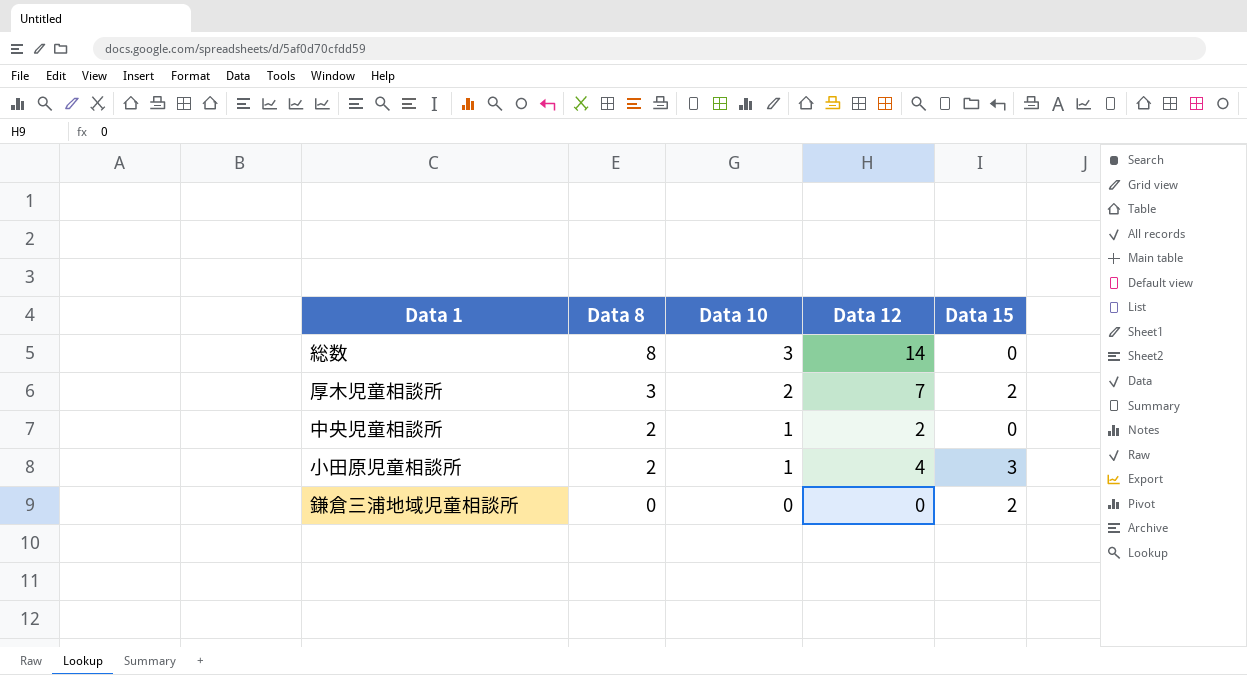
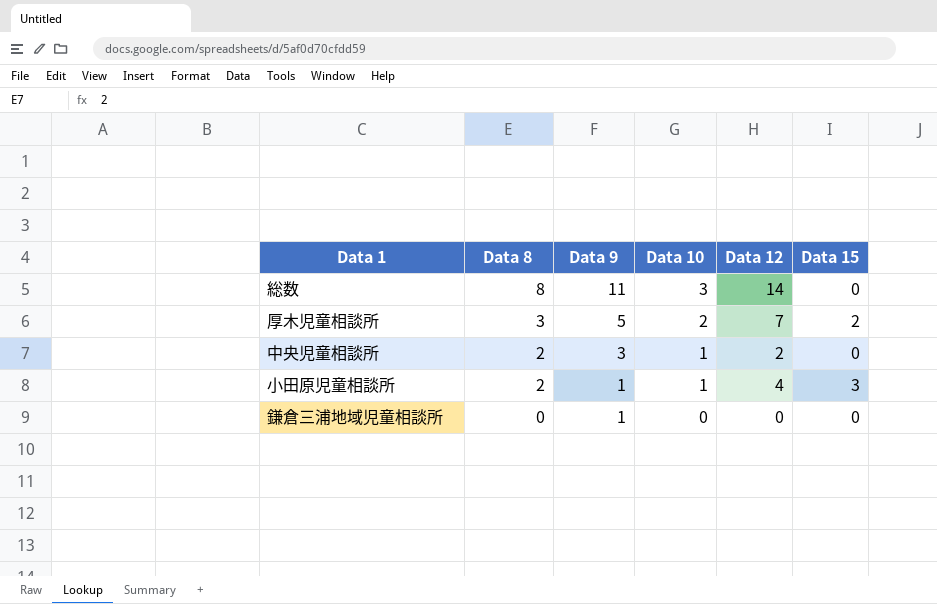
column Data 9 | position: none -> 3
鎌倉三浦地域児童相談所 | Data 15: 2 -> 0

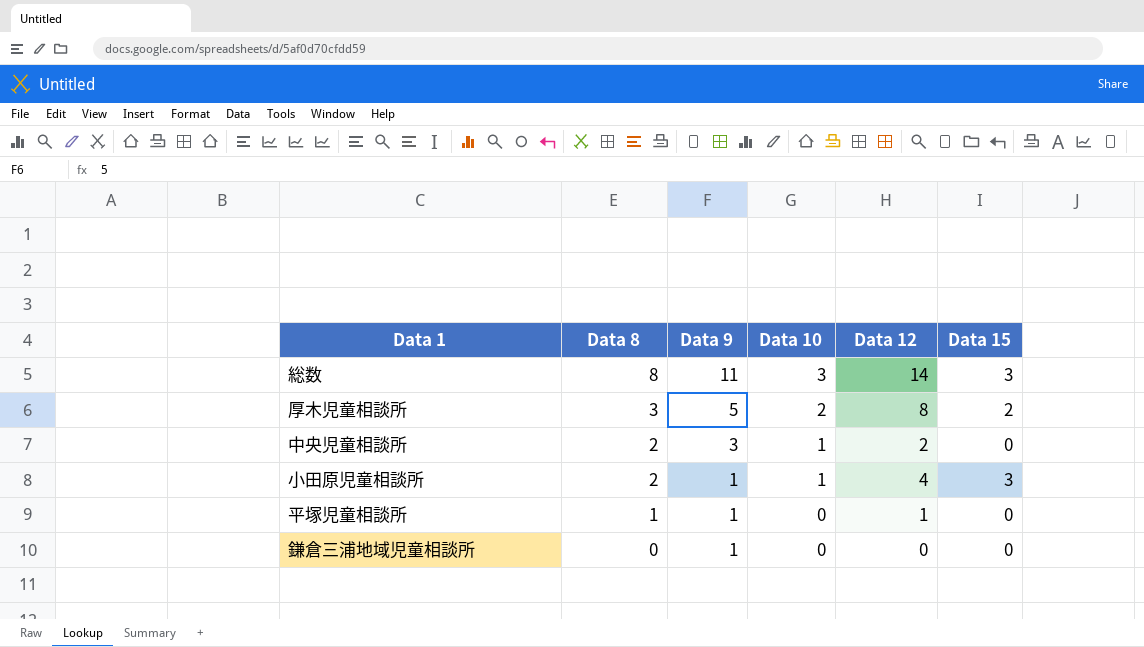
総数 | Data 15: 0 -> 3
厚木児童相談所 | Data 12: 7 -> 8
row 平塚児童相談所: none -> 1 | 1 | 0 | 1 | 0

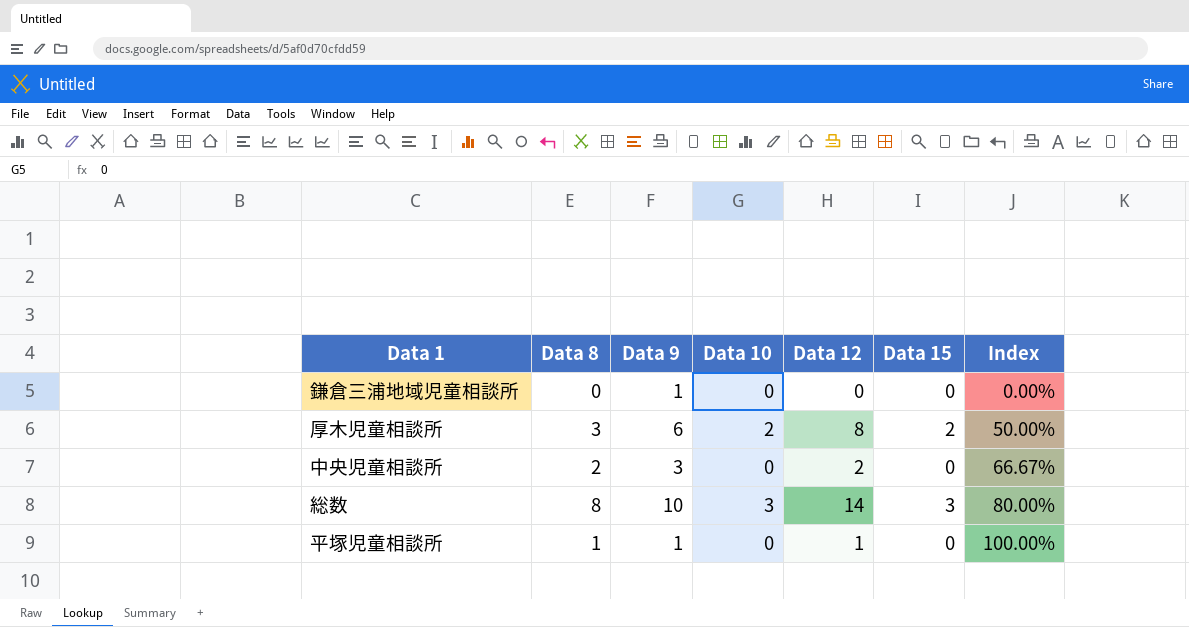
row order: Data 8 descending -> Index ascending
column Index | formula: none -> [Data 8] / [Data 9]
row 小田原児童相談所: 2 | 1 | 1 | 4 | 3 -> none
厚木児童相談所 | Data 9: 5 -> 6
中央児童相談所 | Data 10: 1 -> 0
総数 | Data 9: 11 -> 10

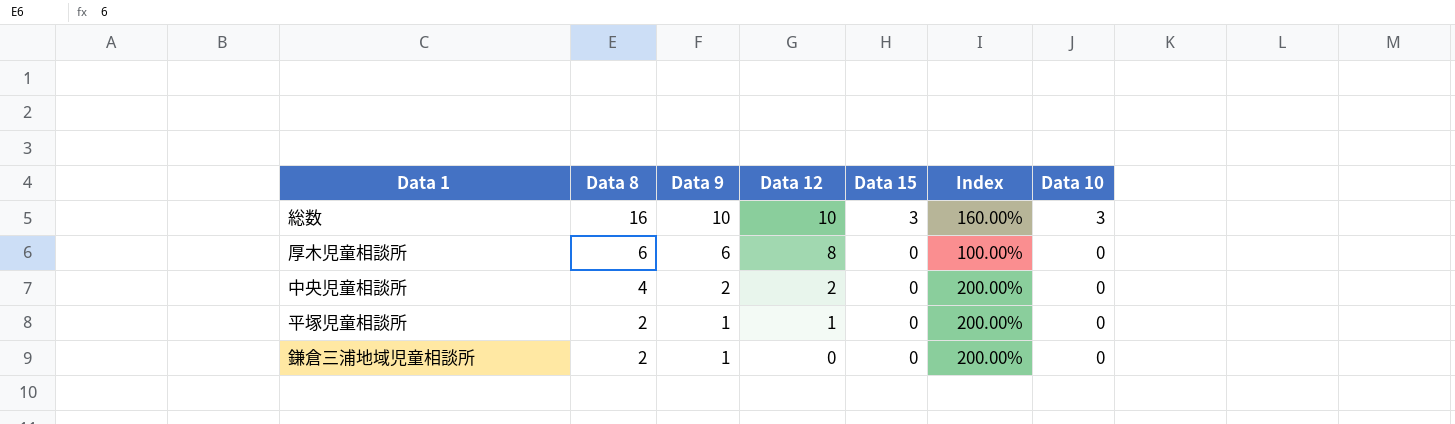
row order: Index ascending -> Data 8 descending
column Data 10 | position: 4 -> 7
総数 | Data 8: 8 -> 16
総数 | Data 12: 14 -> 10
総数 | Index: 80.00% -> 160.00%
厚木児童相談所 | Data 8: 3 -> 6
厚木児童相談所 | Data 15: 2 -> 0
厚木児童相談所 | Index: 50.00% -> 100.00%
厚木児童相談所 | Data 10: 2 -> 0
中央児童相談所 | Data 8: 2 -> 4
中央児童相談所 | Data 9: 3 -> 2
中央児童相談所 | Index: 66.67% -> 200.00%
平塚児童相談所 | Data 8: 1 -> 2
平塚児童相談所 | Index: 100.00% -> 200.00%
鎌倉三浦地域児童相談所 | Data 8: 0 -> 2
鎌倉三浦地域児童相談所 | Index: 0.00% -> 200.00%

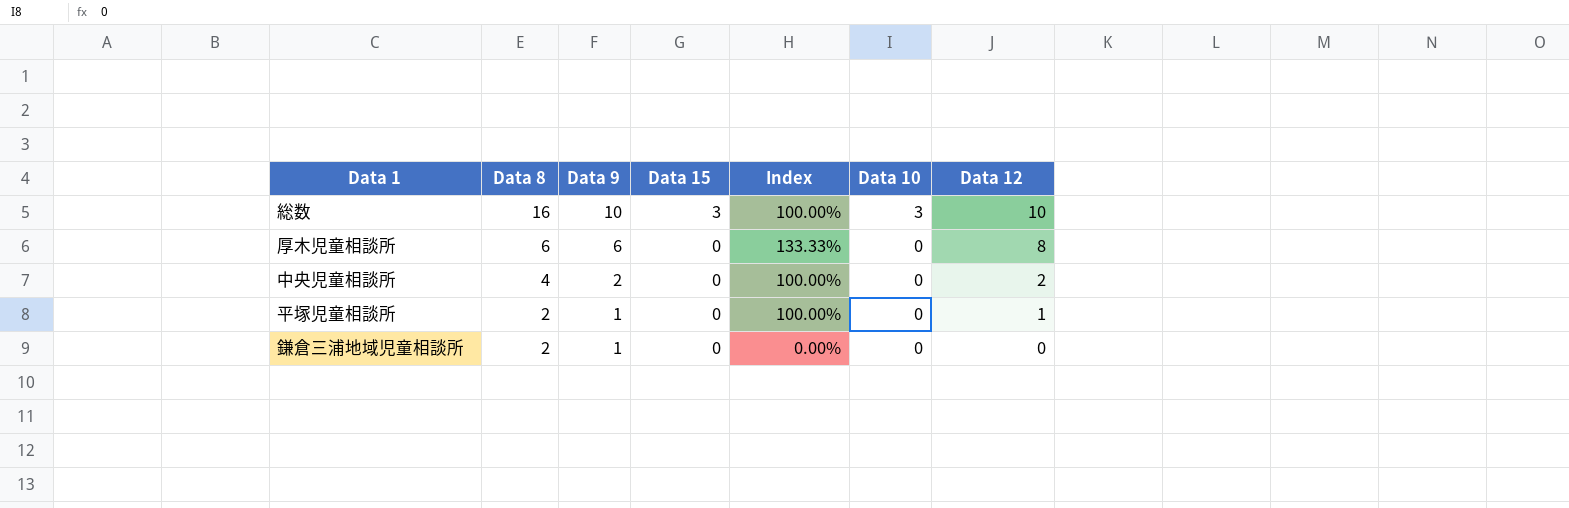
column Index | formula: [Data 8] / [Data 9] -> [Data 12] / [Data 9]
column Data 12 | position: 4 -> 7

